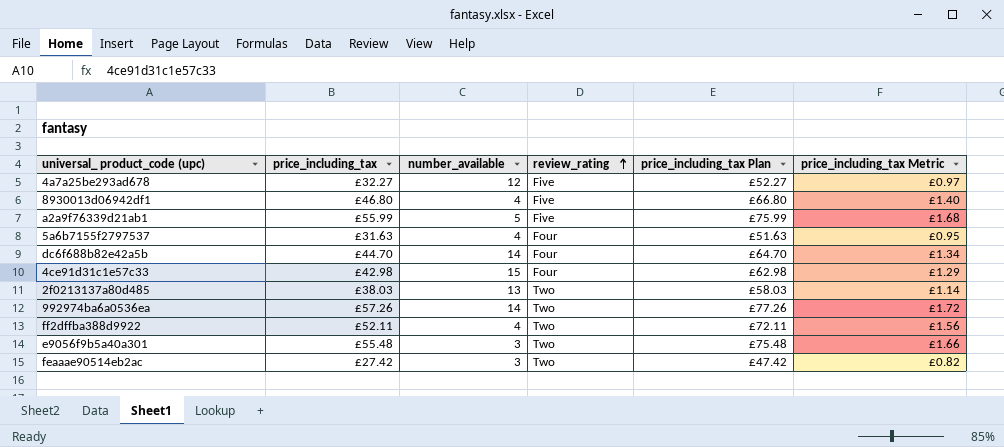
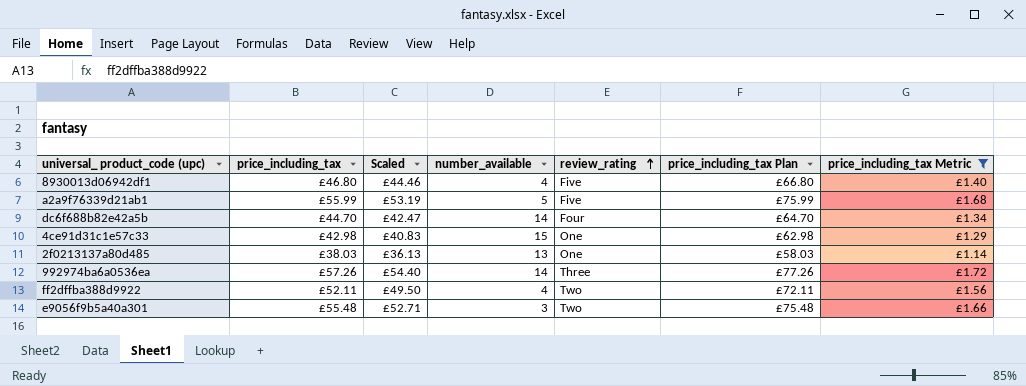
filter: none -> price_including_tax Metric >= £1.14
column Scaled | formula: none -> [price_including_tax] * 0.95
4ce91d31c1e57c33 | review_rating: Four -> One
2f0213137a80d485 | review_rating: Two -> One
992974ba6a0536ea | review_rating: Two -> Three

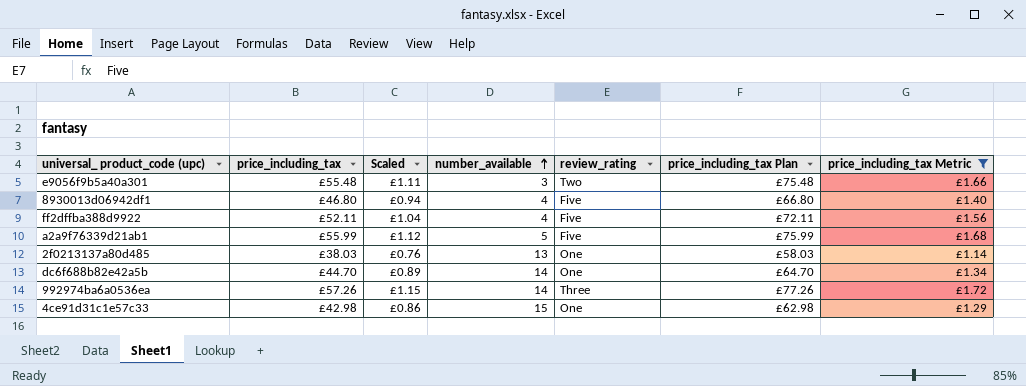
row order: review_rating ascending -> number_available ascending
column Scaled | formula: [price_including_tax] * 0.95 -> [price_including_tax] * 0.02
ff2dffba388d9922 | review_rating: Two -> Five
dc6f688b82e42a5b | review_rating: Four -> One

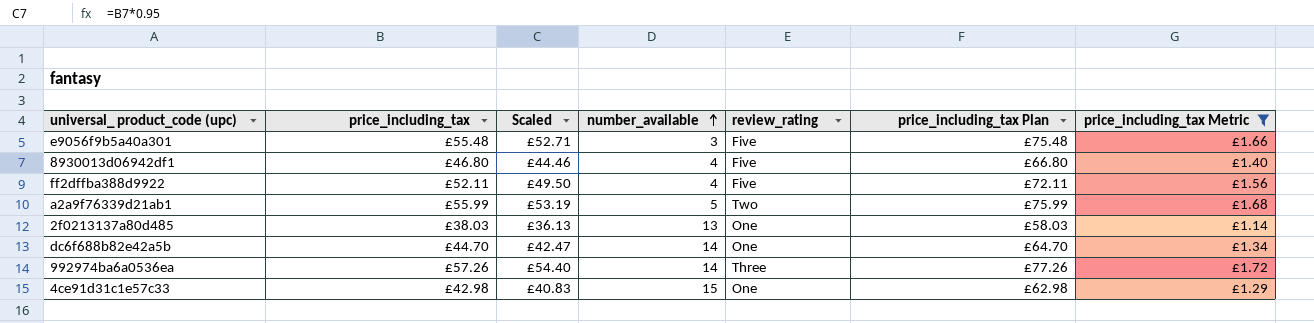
column Scaled | formula: [price_including_tax] * 0.02 -> [price_including_tax] * 0.95
e9056f9b5a40a301 | review_rating: Two -> Five
a2a9f76339d21ab1 | review_rating: Five -> Two

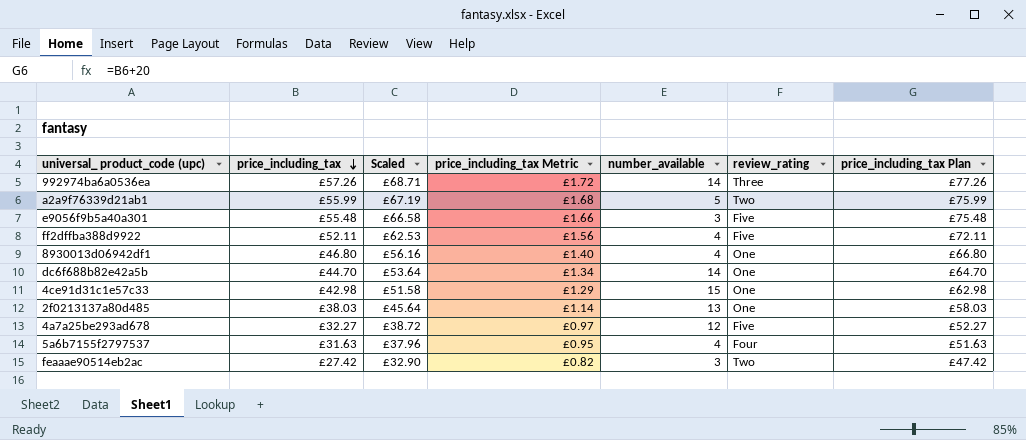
filter: price_including_tax Metric >= £1.14 -> none
row order: number_available ascending -> price_including_tax descending
column Scaled | formula: [price_including_tax] * 0.95 -> [price_including_tax] * 1.2
column price_including_tax Metric | position: 7 -> 4
8930013d06942df1 | review_rating: Five -> One

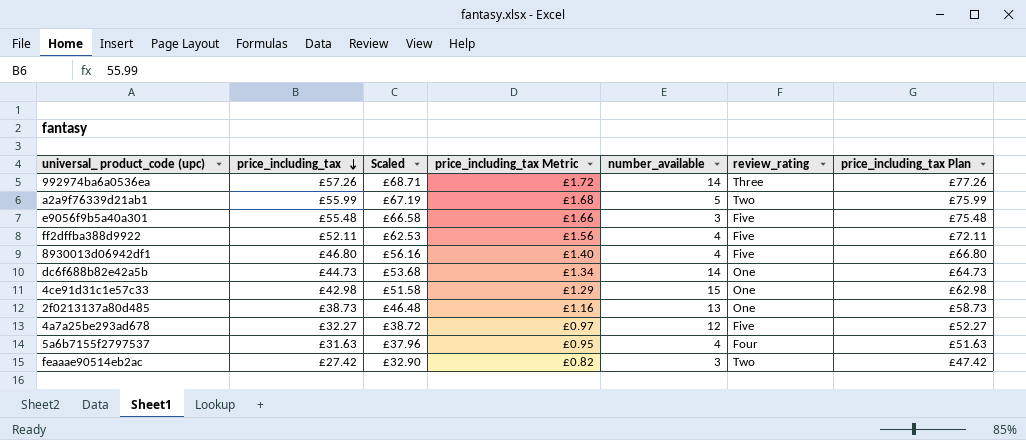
8930013d06942df1 | review_rating: One -> Five
dc6f688b82e42a5b | price_including_tax: £44.70 -> £44.73
dc6f688b82e42a5b | Scaled: £53.64 -> £53.68
dc6f688b82e42a5b | price_including_tax Plan: £64.70 -> £64.73
2f0213137a80d485 | price_including_tax: £38.03 -> £38.73
2f0213137a80d485 | Scaled: £45.64 -> £46.48
2f0213137a80d485 | price_including_tax Metric: £1.14 -> £1.16
2f0213137a80d485 | price_including_tax Plan: £58.03 -> £58.73

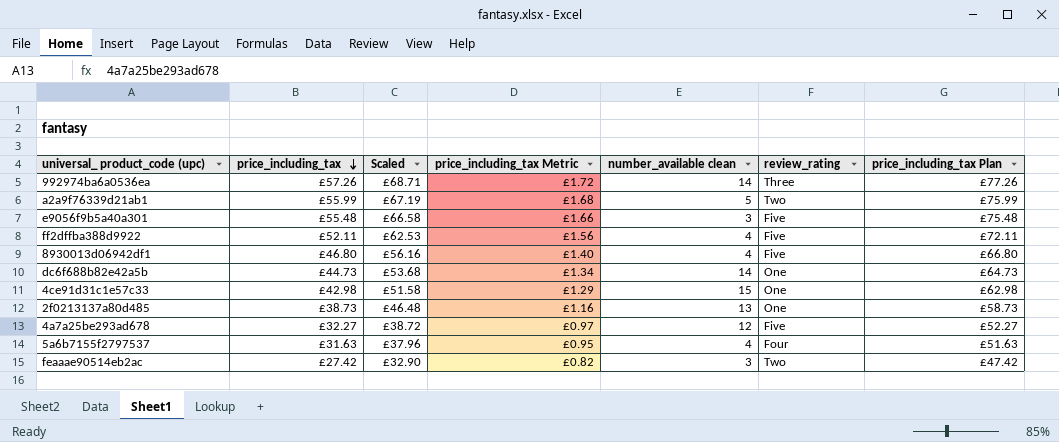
column name: number_available -> number_available clean

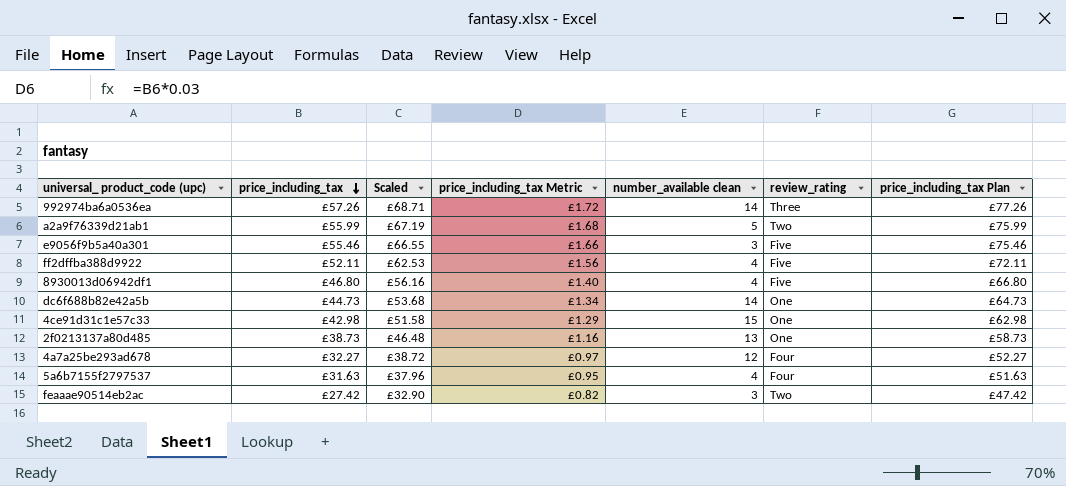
e9056f9b5a40a301 | price_including_tax: £55.48 -> £55.46
e9056f9b5a40a301 | Scaled: £66.58 -> £66.55
e9056f9b5a40a301 | price_including_tax Plan: £75.48 -> £75.46
4a7a25be293ad678 | review_rating: Five -> Four

